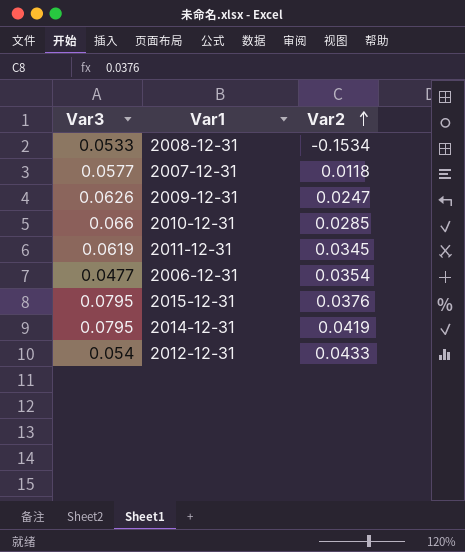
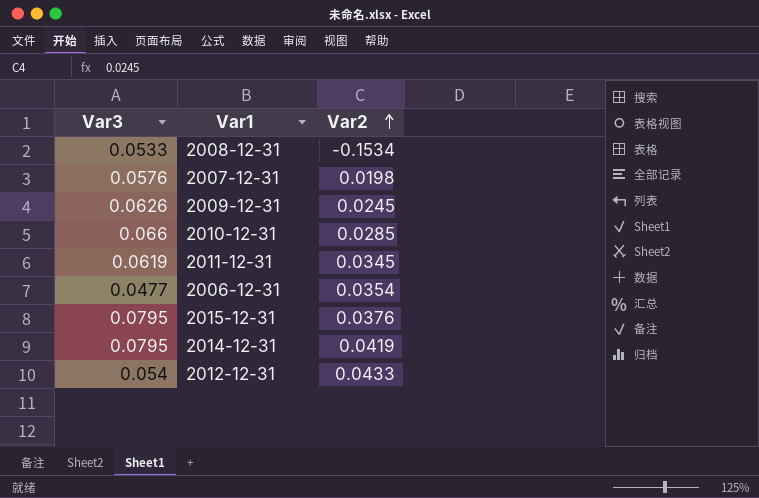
2007-12-31 | Var3: 0.0577 -> 0.0576
2007-12-31 | Var2: 0.0118 -> 0.0198
2009-12-31 | Var2: 0.0247 -> 0.0245

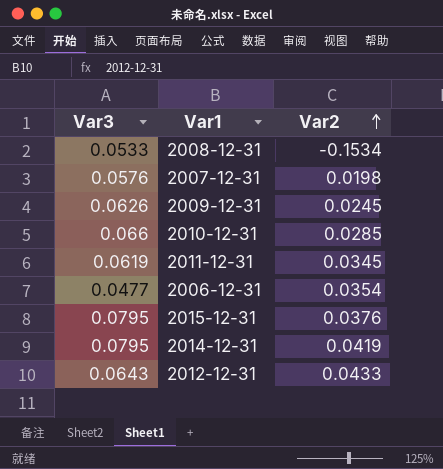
2012-12-31 | Var3: 0.054 -> 0.0643

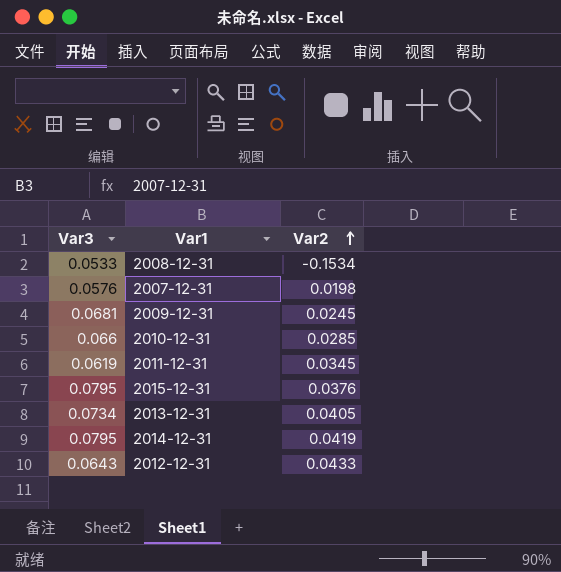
row 2006-12-31: 0.0477 | 0.0354 -> none
2009-12-31 | Var3: 0.0626 -> 0.0681
row 2013-12-31: none -> 0.0734 | 0.0405

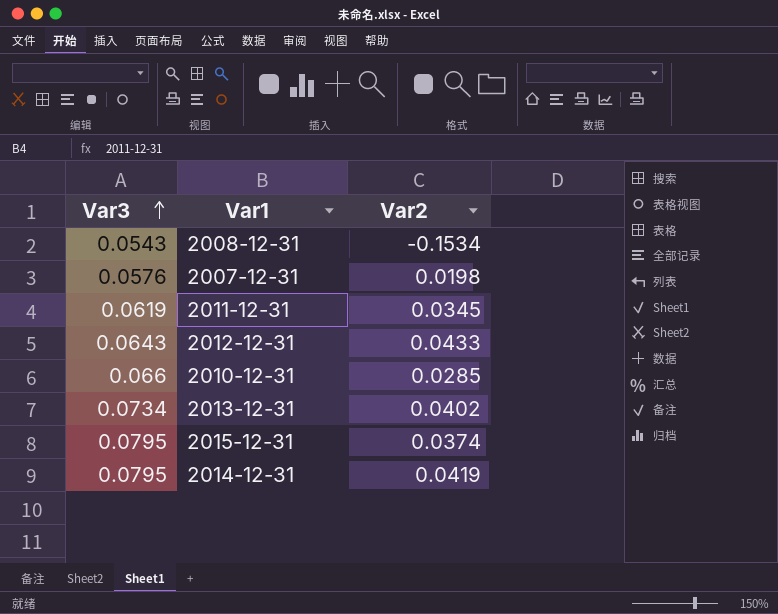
row order: Var2 ascending -> Var3 ascending
row 2009-12-31: 0.0681 | 0.0245 -> none
2008-12-31 | Var3: 0.0533 -> 0.0543
2013-12-31 | Var2: 0.0405 -> 0.0402
2015-12-31 | Var2: 0.0376 -> 0.0374

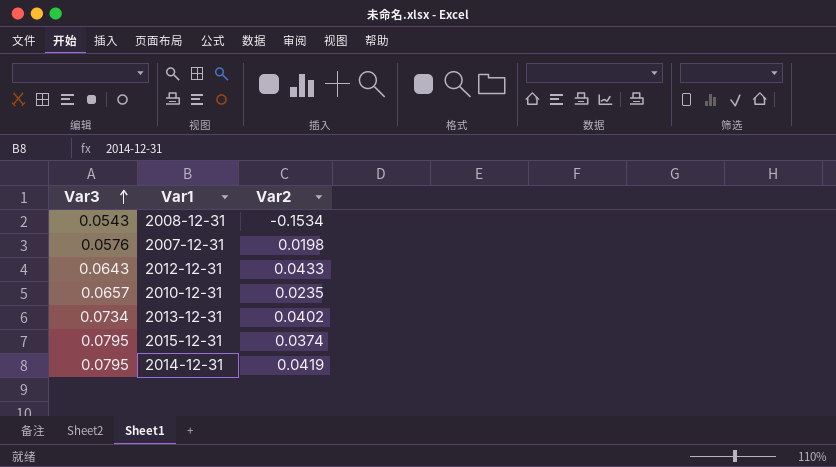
row 2011-12-31: 0.0619 | 0.0345 -> none
2010-12-31 | Var3: 0.066 -> 0.0657
2010-12-31 | Var2: 0.0285 -> 0.0235

